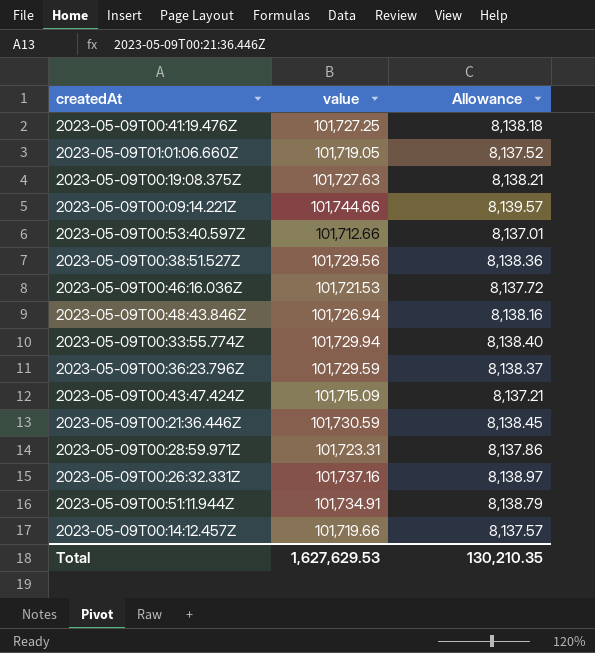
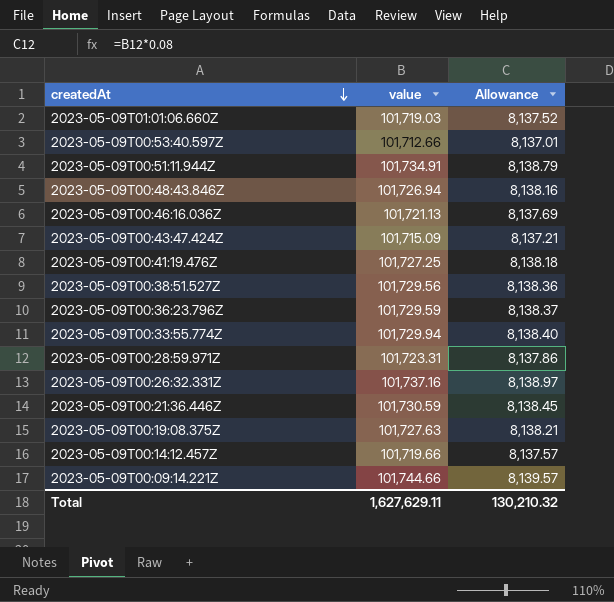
row order: none -> createdAt descending
2023-05-09T01:01:06.660Z | value: 101,719.05 -> 101,719.03
2023-05-09T00:46:16.036Z | value: 101,721.53 -> 101,721.13
2023-05-09T00:46:16.036Z | Allowance: 8,137.72 -> 8,137.69
Total | value: 1,627,629.53 -> 1,627,629.11
Total | Allowance: 130,210.35 -> 130,210.32

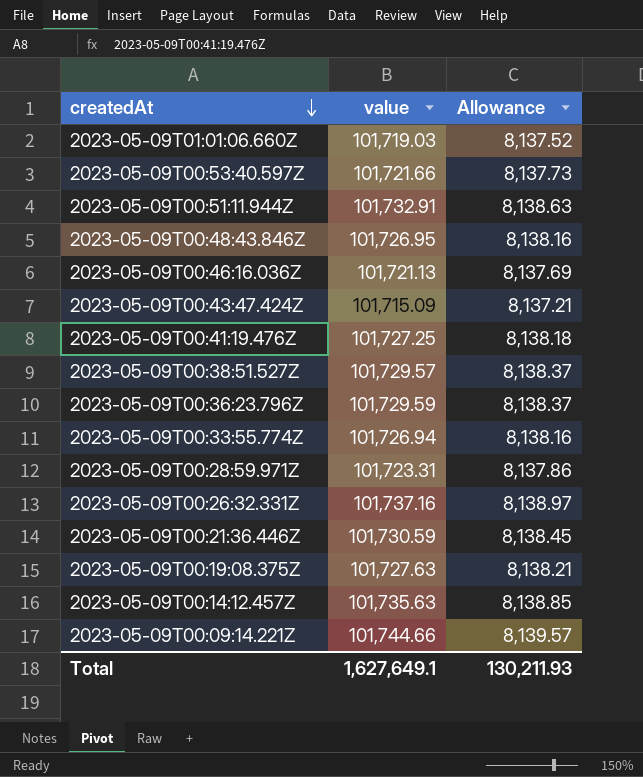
2023-05-09T00:53:40.597Z | value: 101,712.66 -> 101,721.66
2023-05-09T00:53:40.597Z | Allowance: 8,137.01 -> 8,137.73
2023-05-09T00:51:11.944Z | value: 101,734.91 -> 101,732.91
2023-05-09T00:51:11.944Z | Allowance: 8,138.79 -> 8,138.63
2023-05-09T00:48:43.846Z | value: 101,726.94 -> 101,726.95
2023-05-09T00:38:51.527Z | value: 101,729.56 -> 101,729.57
2023-05-09T00:38:51.527Z | Allowance: 8,138.36 -> 8,138.37
2023-05-09T00:33:55.774Z | value: 101,729.94 -> 101,726.94
2023-05-09T00:33:55.774Z | Allowance: 8,138.40 -> 8,138.16
2023-05-09T00:14:12.457Z | value: 101,719.66 -> 101,735.63
2023-05-09T00:14:12.457Z | Allowance: 8,137.57 -> 8,138.85
Total | value: 1,627,629.11 -> 1,627,649.1
Total | Allowance: 130,210.32 -> 130,211.93

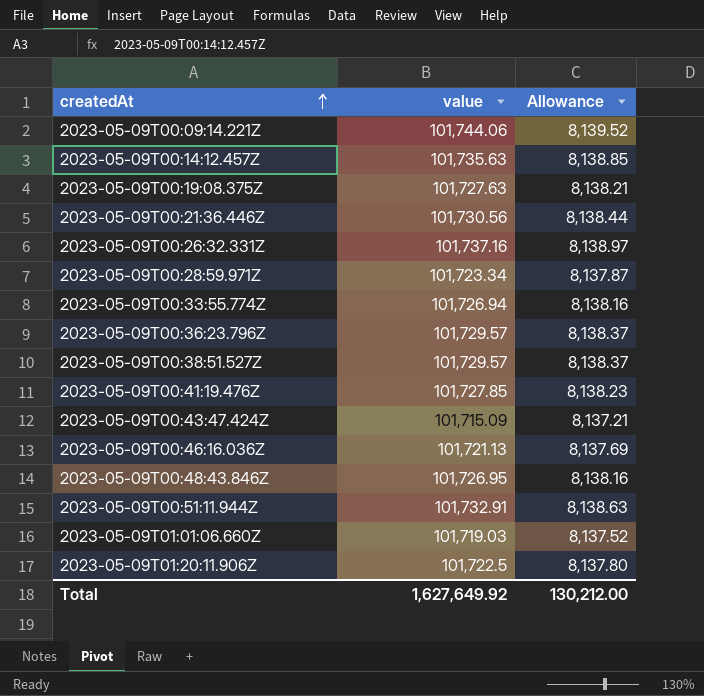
row order: createdAt descending -> createdAt ascending
row 2023-05-09T00:53:40.597Z: 101,721.66 | 8,137.73 -> none
2023-05-09T00:09:14.221Z | value: 101,744.66 -> 101,744.06
2023-05-09T00:09:14.221Z | Allowance: 8,139.57 -> 8,139.52
2023-05-09T00:21:36.446Z | value: 101,730.59 -> 101,730.56
2023-05-09T00:21:36.446Z | Allowance: 8,138.45 -> 8,138.44
2023-05-09T00:28:59.971Z | value: 101,723.31 -> 101,723.34
2023-05-09T00:28:59.971Z | Allowance: 8,137.86 -> 8,137.87
2023-05-09T00:36:23.796Z | value: 101,729.59 -> 101,729.57
2023-05-09T00:41:19.476Z | value: 101,727.25 -> 101,727.85
2023-05-09T00:41:19.476Z | Allowance: 8,138.18 -> 8,138.23
row 2023-05-09T01:20:11.906Z: none -> 101,722.5 | 8,137.80
Total | value: 1,627,649.1 -> 1,627,649.92
Total | Allowance: 130,211.93 -> 130,212.00

